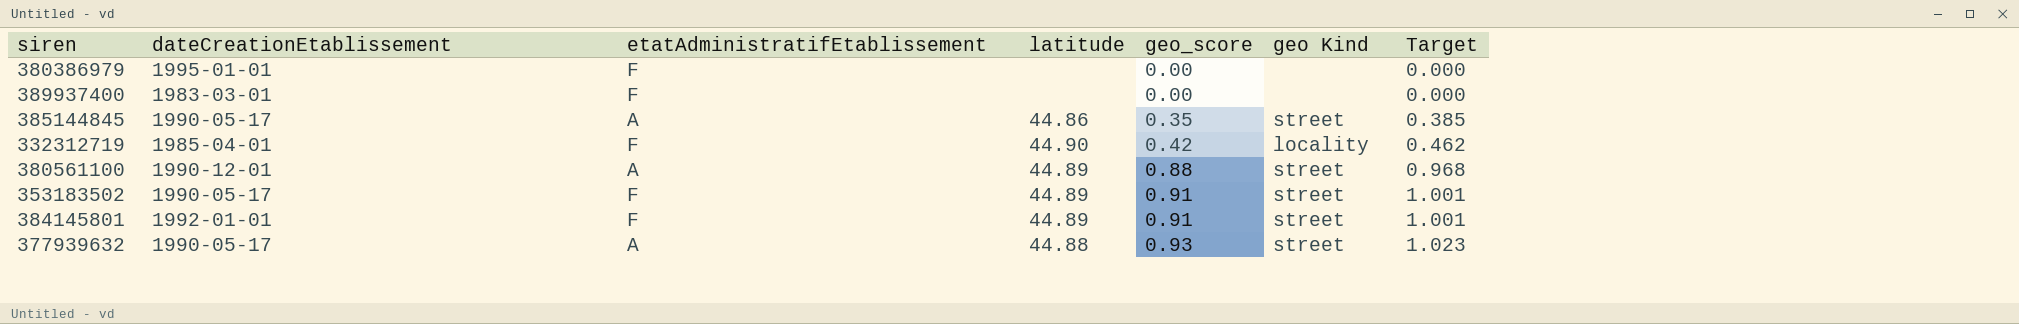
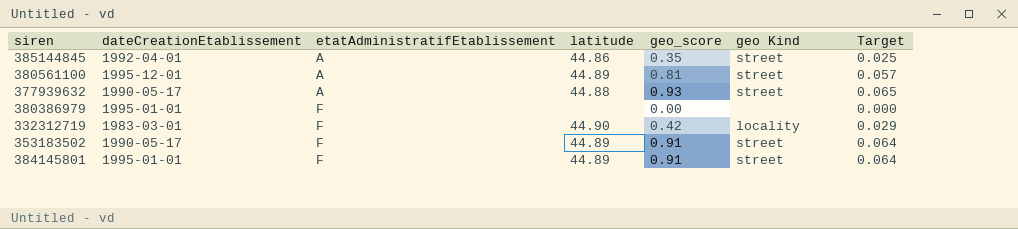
row order: geo_score ascending -> etatAdministratifEtablissement ascending
column Target | formula: [geo_score] * 1.1 -> [geo_score] * 0.07
row 389937400: 1983-03-01 | F | none | 0.00 | none | 0.000 -> none
385144845 | dateCreationEtablissement: 1990-05-17 -> 1992-04-01
380561100 | dateCreationEtablissement: 1990-12-01 -> 1995-12-01
380561100 | geo_score: 0.88 -> 0.81
332312719 | dateCreationEtablissement: 1985-04-01 -> 1983-03-01
384145801 | dateCreationEtablissement: 1992-01-01 -> 1995-01-01

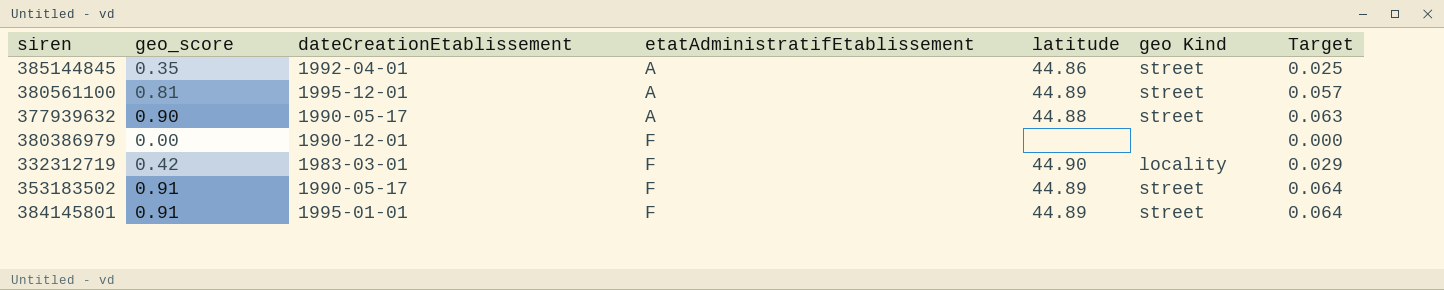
column geo_score | position: 5 -> 2
377939632 | geo_score: 0.93 -> 0.90
377939632 | Target: 0.065 -> 0.063
380386979 | dateCreationEtablissement: 1995-01-01 -> 1990-12-01

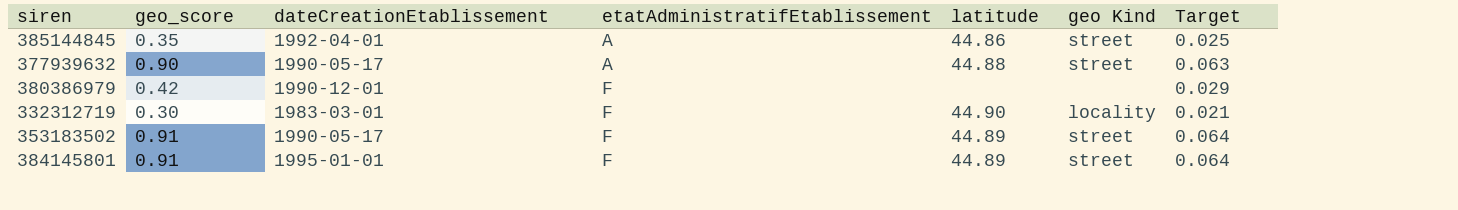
row 380561100: 0.81 | 1995-12-01 | A | 44.89 | street | 0.057 -> none
380386979 | geo_score: 0.00 -> 0.42
380386979 | Target: 0.000 -> 0.029
332312719 | geo_score: 0.42 -> 0.30
332312719 | Target: 0.029 -> 0.021

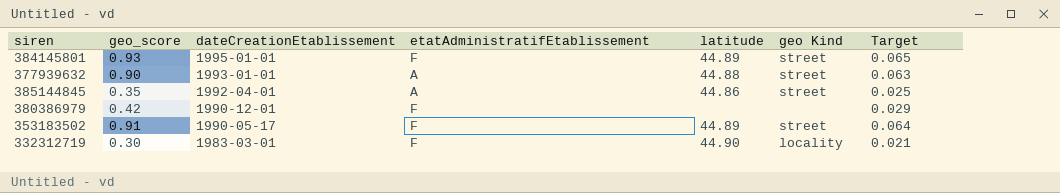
row order: etatAdministratifEtablissement ascending -> dateCreationEtablissement descending
384145801 | geo_score: 0.91 -> 0.93
384145801 | Target: 0.064 -> 0.065
377939632 | dateCreationEtablissement: 1990-05-17 -> 1993-01-01

